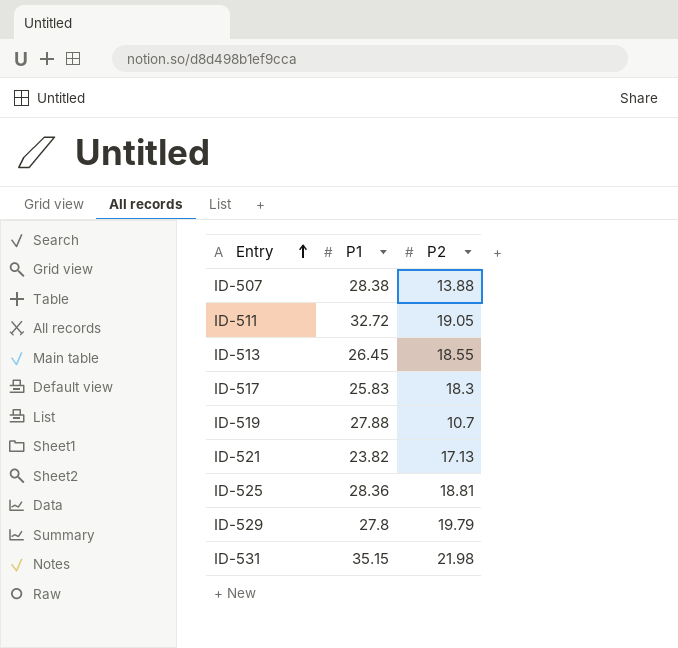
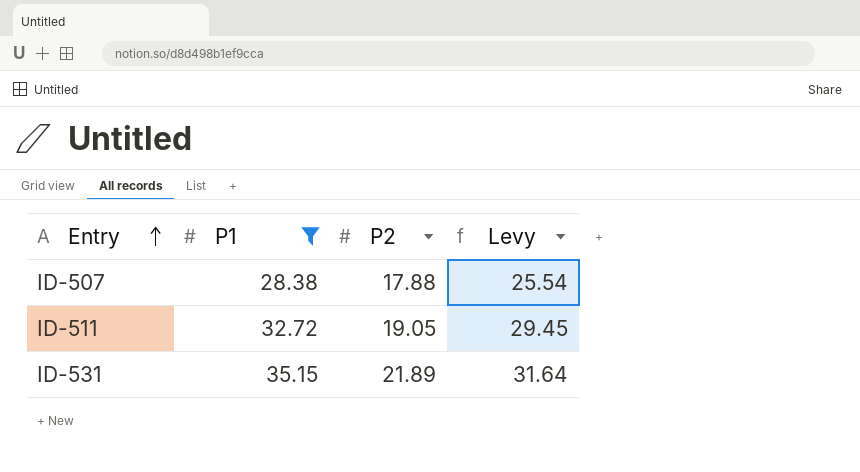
filter: none -> P1 >= 28.38
column Levy | formula: none -> [P1] * 0.9
ID-507 | P2: 13.88 -> 17.88
ID-531 | P2: 21.98 -> 21.89

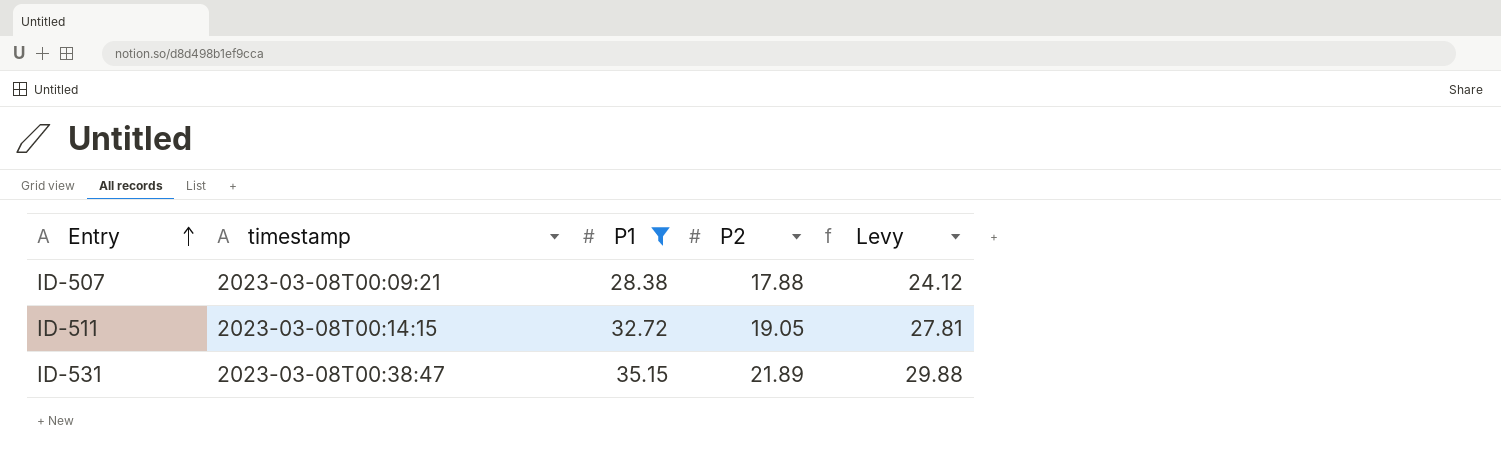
column timestamp | position: none -> 2
column Levy | formula: [P1] * 0.9 -> [P1] * 0.85

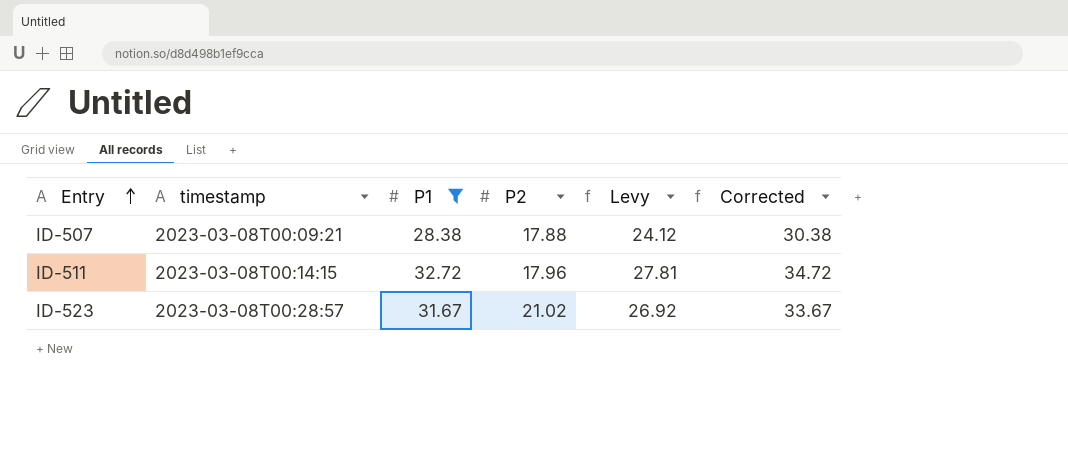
column Corrected | formula: none -> [P1] + 2
row ID-531: 2023-03-08T00:38:47 | 35.15 | 21.89 | 29.88 -> none
ID-511 | P2: 19.05 -> 17.96
row ID-523: none -> 2023-03-08T00:28:57 | 31.67 | 21.02 | 26.92 | 33.67

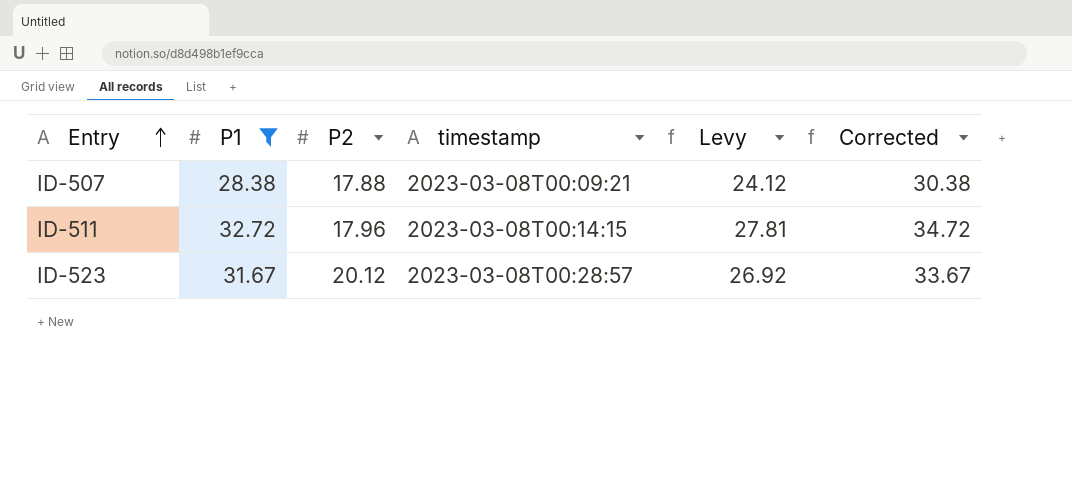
column timestamp | position: 2 -> 4
ID-523 | P2: 21.02 -> 20.12

